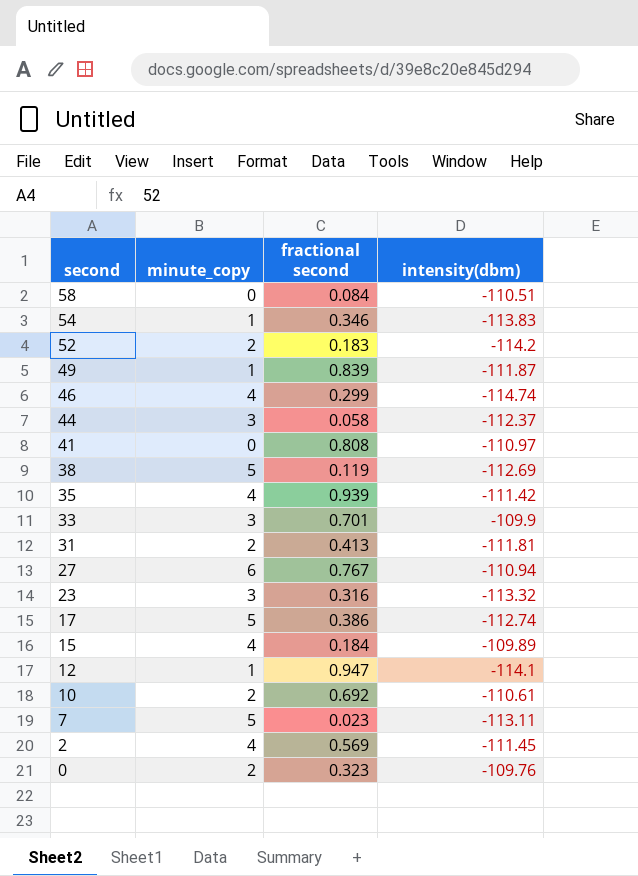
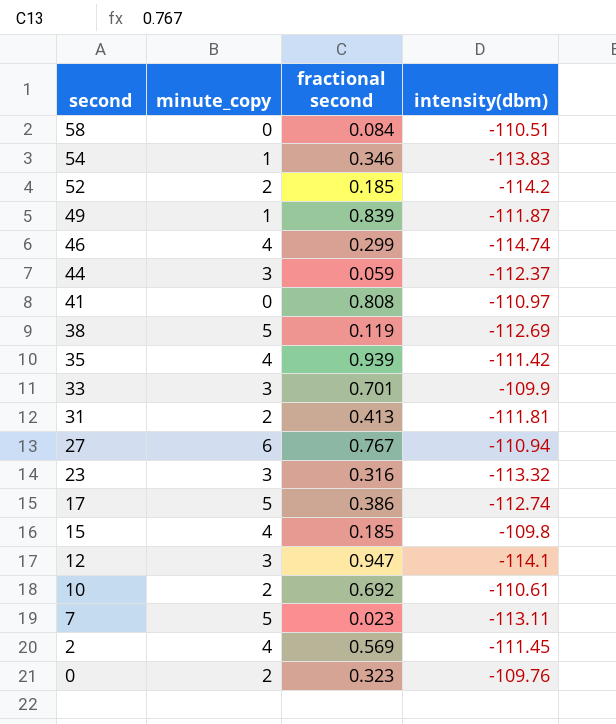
52 | fractional second: 0.183 -> 0.185
44 | fractional second: 0.058 -> 0.059
15 | fractional second: 0.184 -> 0.185
15 | intensity(dbm): -109.89 -> -109.8
12 | minute_copy: 1 -> 3

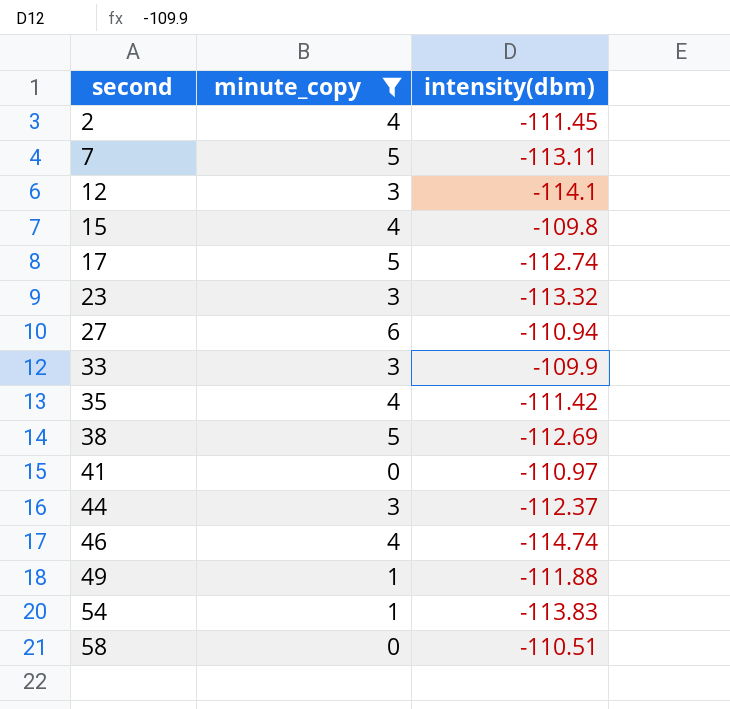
filter: none -> minute_copy != 2
row order: second descending -> second ascending
column fractional second | position: 3 -> none
49 | intensity(dbm): -111.87 -> -111.88

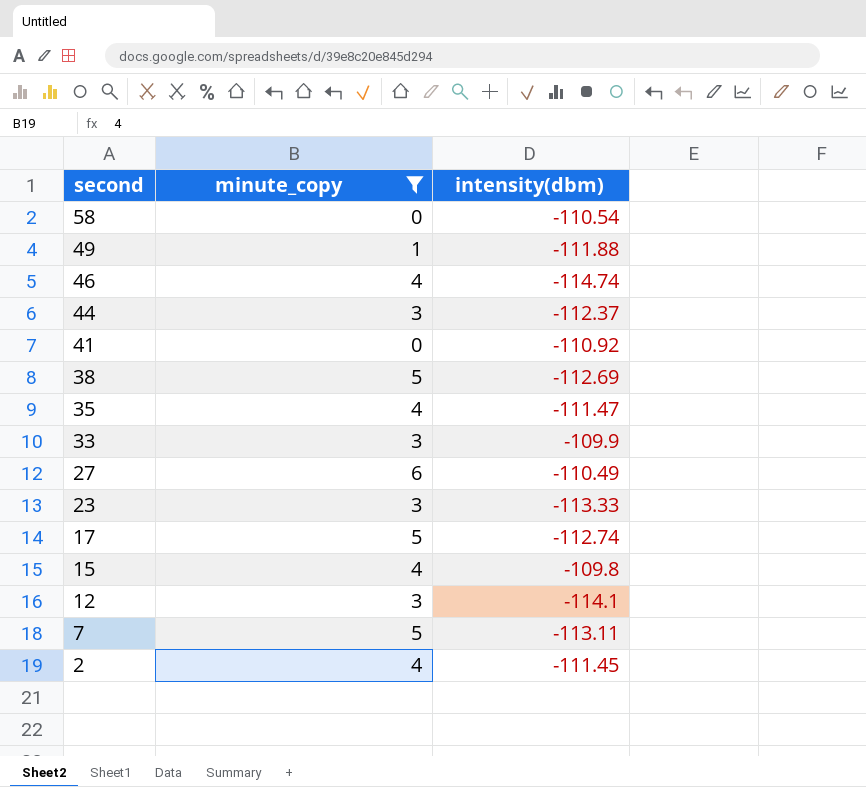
row order: second ascending -> second descending
row 54: 1 | -113.83 -> none
58 | intensity(dbm): -110.51 -> -110.54
41 | intensity(dbm): -110.97 -> -110.92
35 | intensity(dbm): -111.42 -> -111.47
27 | intensity(dbm): -110.94 -> -110.49
23 | intensity(dbm): -113.32 -> -113.33

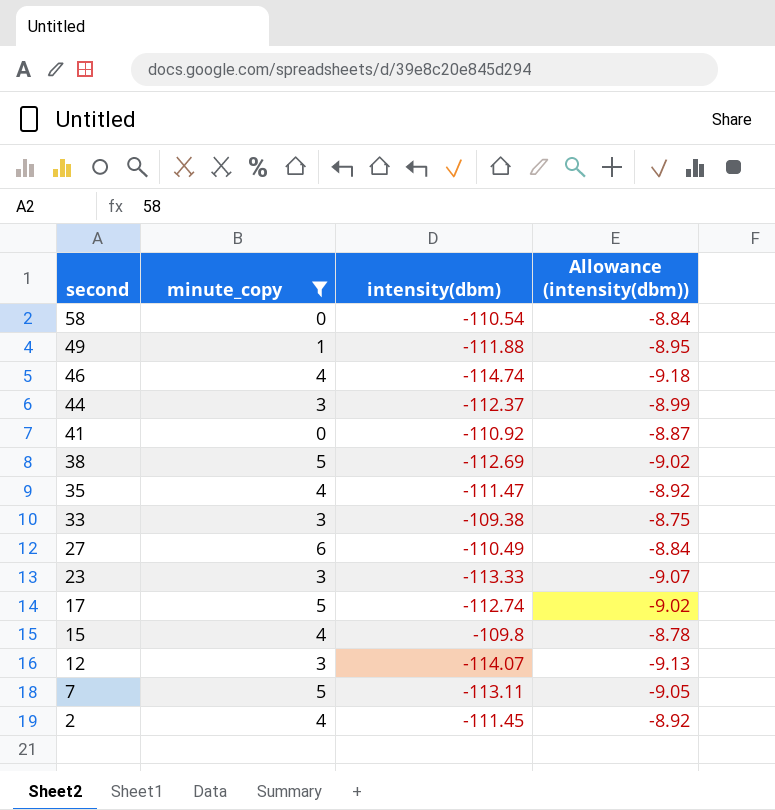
column Allowance (intensity(dbm)) | formula: none -> [intensity(dbm)] * 0.08
33 | intensity(dbm): -109.9 -> -109.38
12 | intensity(dbm): -114.1 -> -114.07

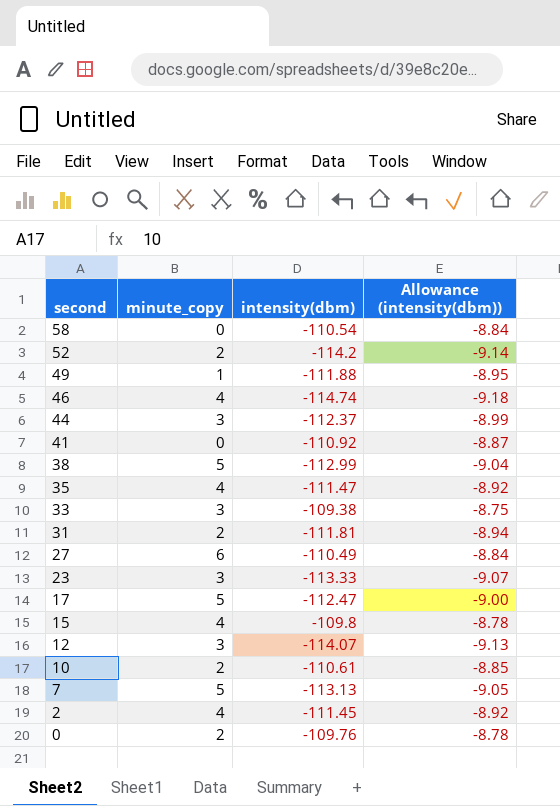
filter: minute_copy != 2 -> none
38 | intensity(dbm): -112.69 -> -112.99
38 | Allowance (intensity(dbm)): -9.02 -> -9.04
17 | intensity(dbm): -112.74 -> -112.47
17 | Allowance (intensity(dbm)): -9.02 -> -9.00
7 | intensity(dbm): -113.11 -> -113.13

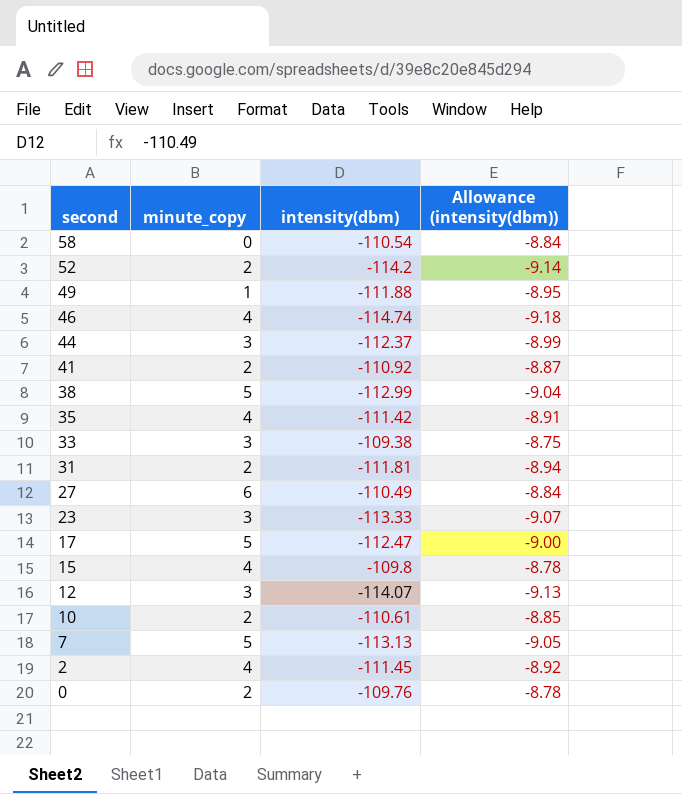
41 | minute_copy: 0 -> 2
35 | intensity(dbm): -111.47 -> -111.42
35 | Allowance (intensity(dbm)): -8.92 -> -8.91

